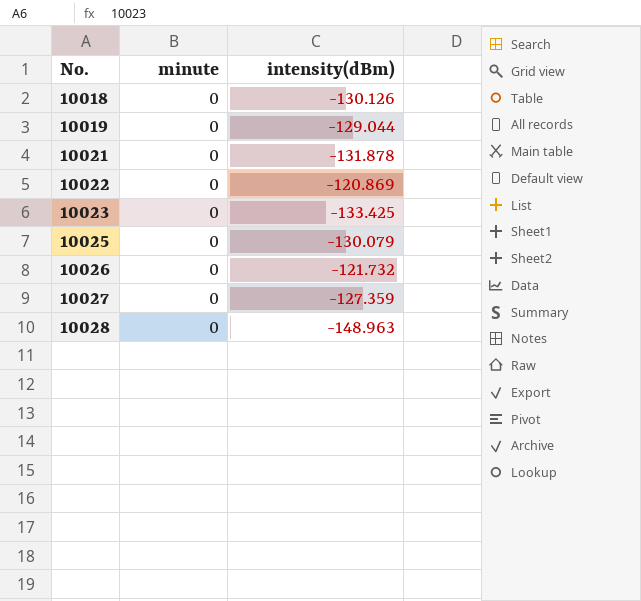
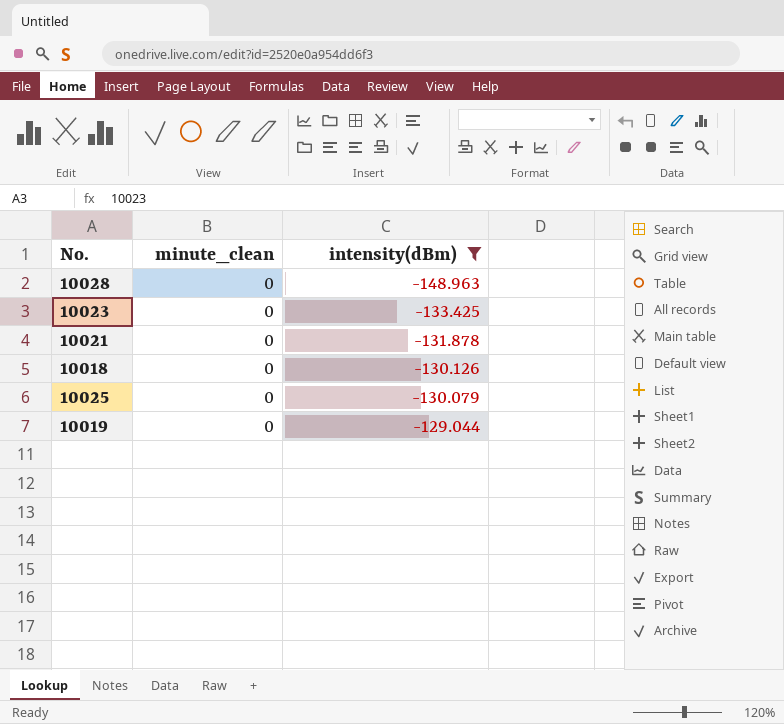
filter: none -> intensity(dBm) <= -129.044
row order: No. ascending -> intensity(dBm) ascending
column name: minute -> minute_clean

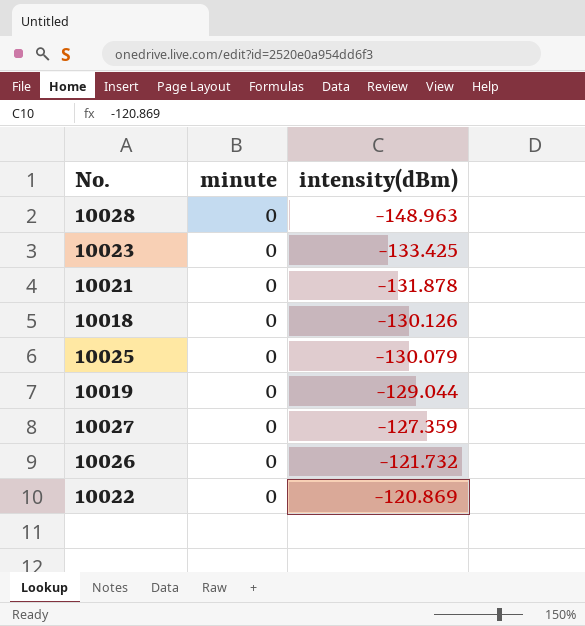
filter: intensity(dBm) <= -129.044 -> none
column name: minute_clean -> minute

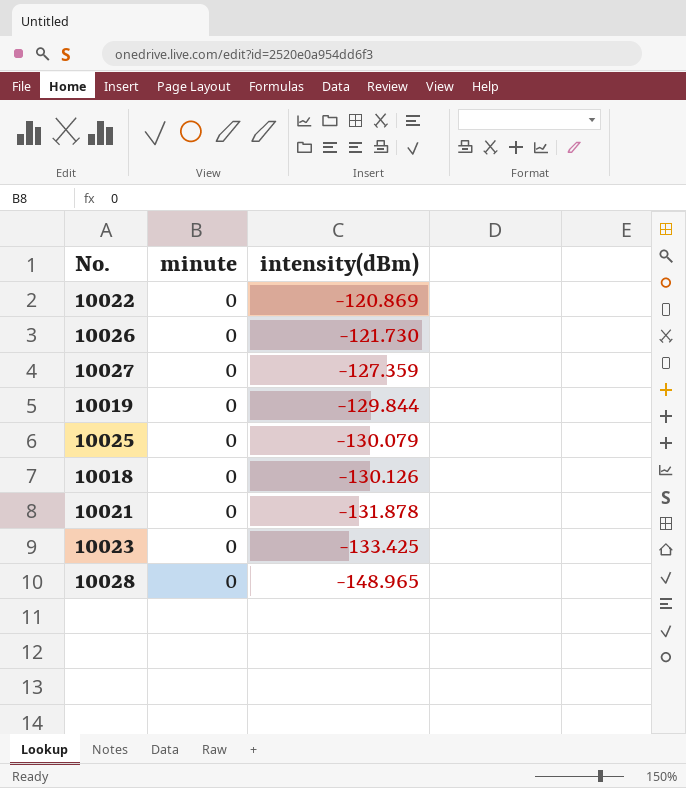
row order: intensity(dBm) ascending -> intensity(dBm) descending
10026 | intensity(dBm): -121.732 -> -121.730
10019 | intensity(dBm): -129.044 -> -129.844
10028 | intensity(dBm): -148.963 -> -148.965

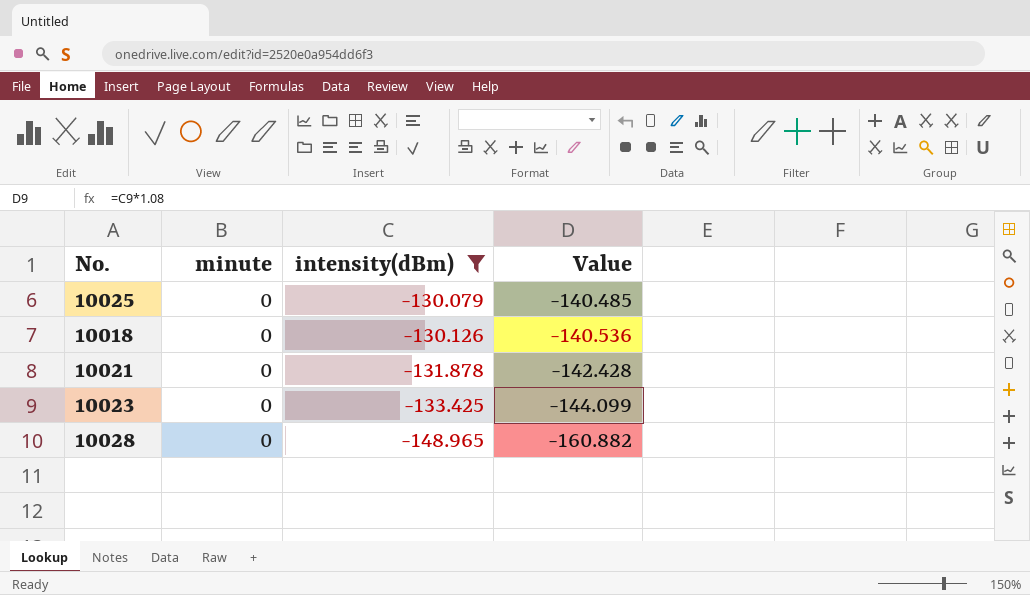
filter: none -> intensity(dBm) <= -130.079
column Value | formula: none -> [intensity(dBm)] * 1.08

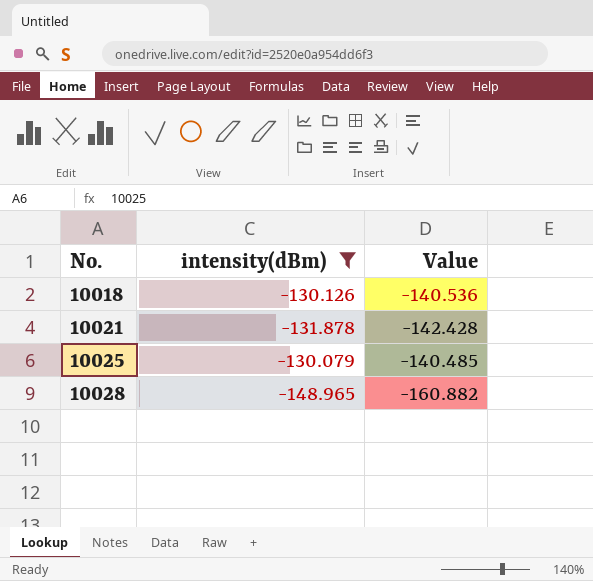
row order: intensity(dBm) descending -> No. ascending
column minute | position: 2 -> none
row 10023: 0 | -133.425 | -144.099 -> none

